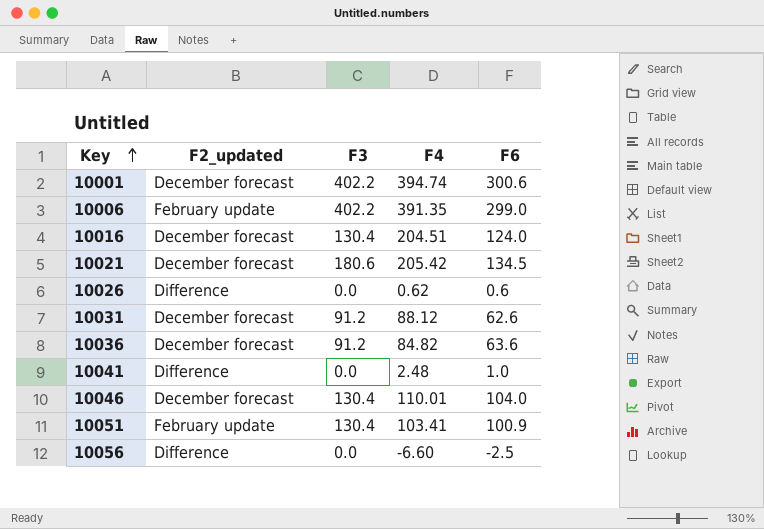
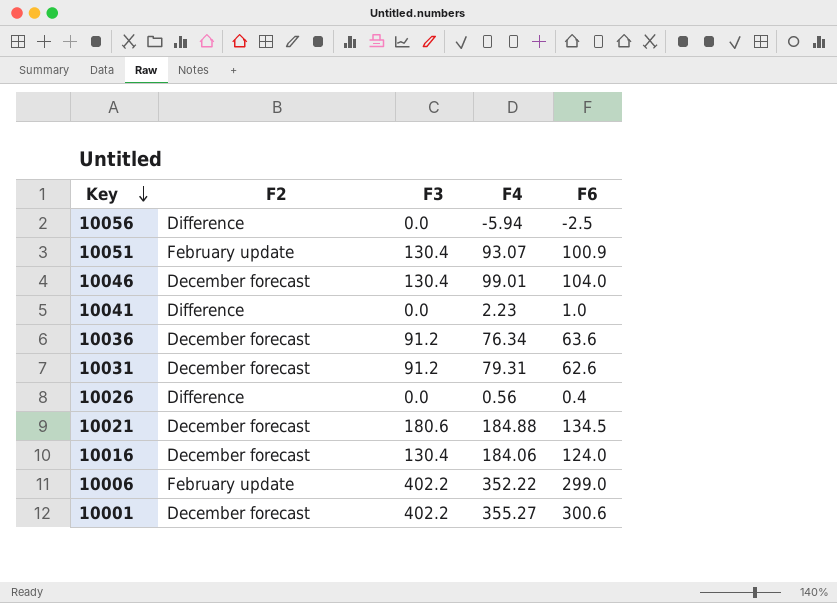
row order: Key ascending -> Key descending
column name: F2_updated -> F2
10056 | F4: -6.60 -> -5.94
10051 | F4: 103.41 -> 93.07
10046 | F4: 110.01 -> 99.01
10041 | F4: 2.48 -> 2.23
10036 | F4: 84.82 -> 76.34
10031 | F4: 88.12 -> 79.31
10026 | F4: 0.62 -> 0.56
10026 | F6: 0.6 -> 0.4
10021 | F4: 205.42 -> 184.88
10016 | F4: 204.51 -> 184.06
10006 | F4: 391.35 -> 352.22
10001 | F4: 394.74 -> 355.27

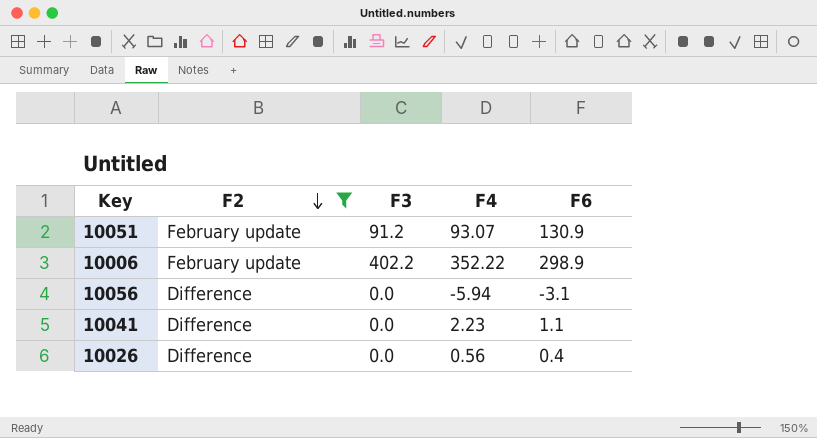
filter: none -> F2 != December forecast
row order: Key descending -> F2 descending
10051 | F3: 130.4 -> 91.2
10051 | F6: 100.9 -> 130.9
10006 | F6: 299.0 -> 298.9
10056 | F6: -2.5 -> -3.1
10041 | F6: 1.0 -> 1.1

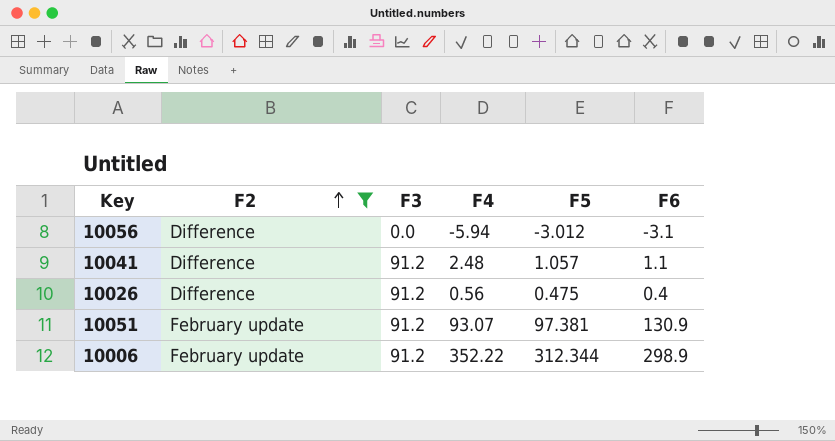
row order: F2 descending -> F2 ascending
column F5 | position: none -> 5
10041 | F3: 0.0 -> 91.2
10041 | F4: 2.23 -> 2.48
10026 | F3: 0.0 -> 91.2
10006 | F3: 402.2 -> 91.2

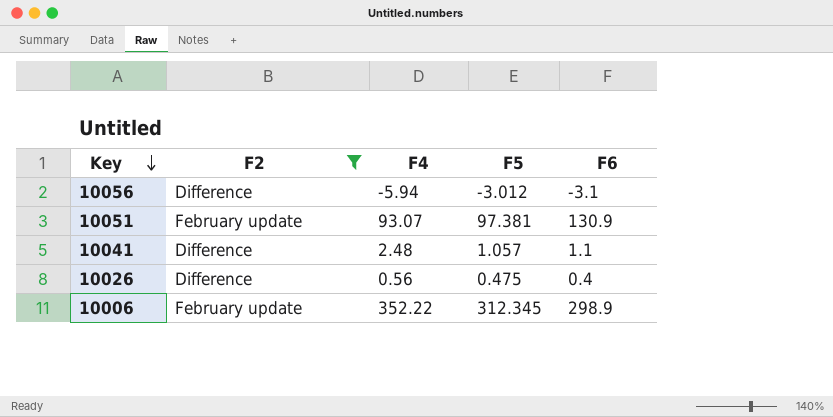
row order: F2 ascending -> Key descending
column F3 | position: 3 -> none
10006 | F5: 312.344 -> 312.345

